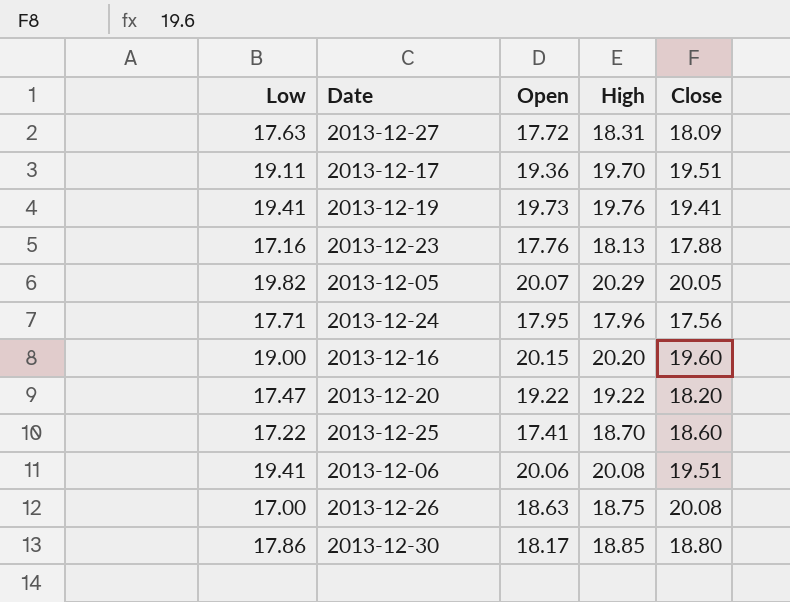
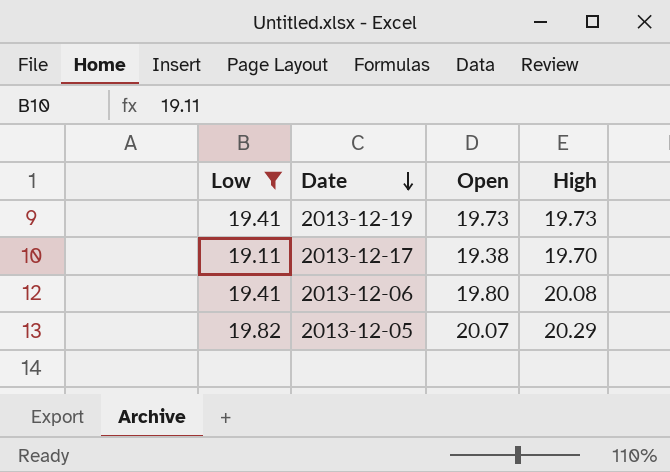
filter: none -> Low >= 19.11
row order: none -> Date descending
column Close | position: 5 -> none
2013-12-19 | High: 19.76 -> 19.73
2013-12-17 | Open: 19.36 -> 19.38
2013-12-06 | Open: 20.06 -> 19.80

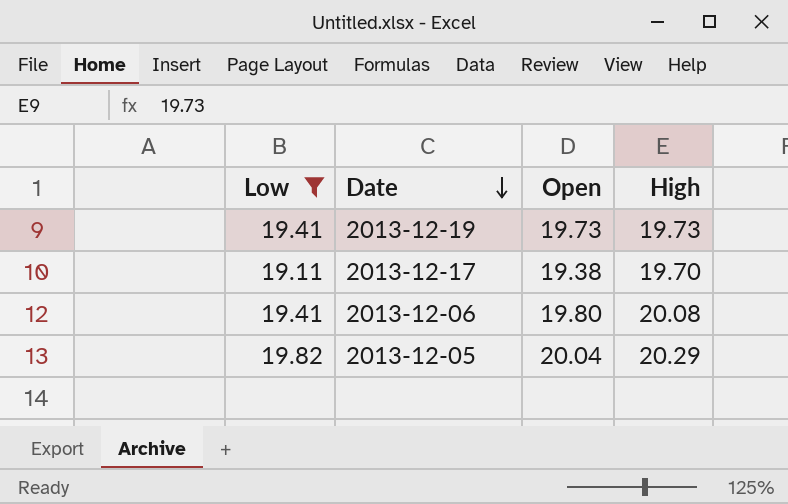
2013-12-05 | Open: 20.07 -> 20.04

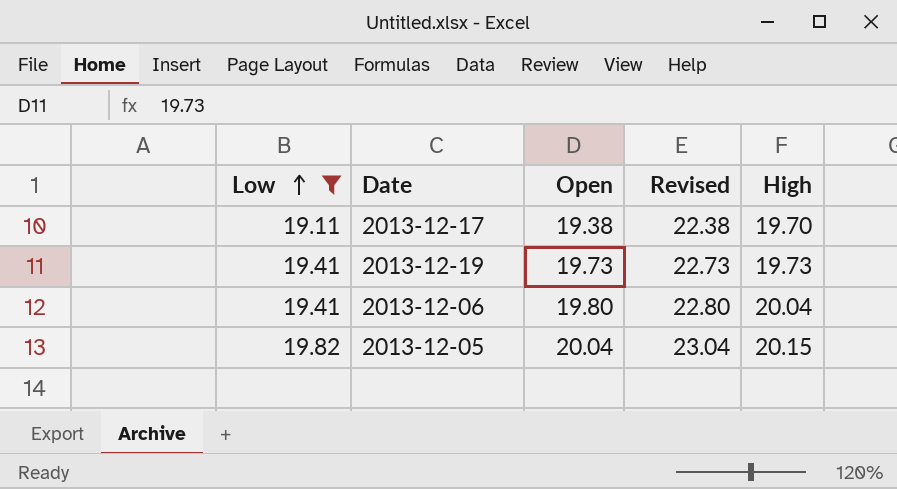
row order: Date descending -> Low ascending
column Revised | formula: none -> [Open] + 3
2013-12-06 | High: 20.08 -> 20.04
2013-12-05 | High: 20.29 -> 20.15

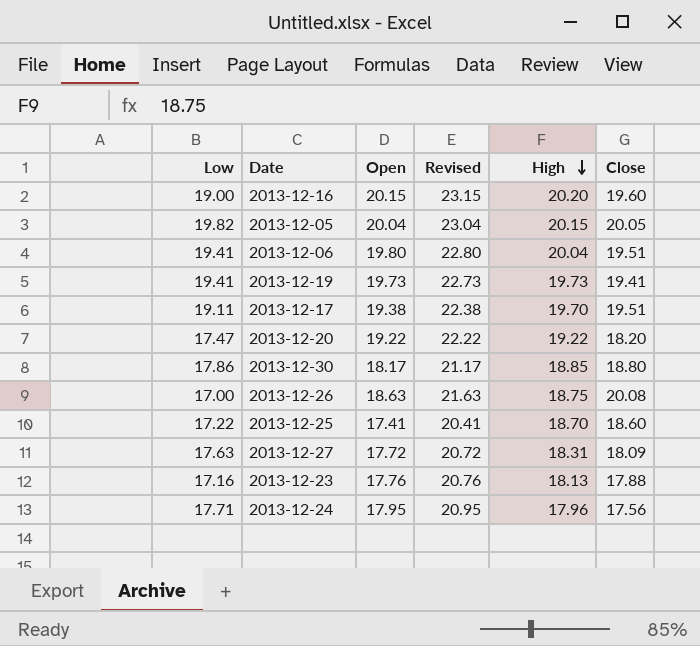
filter: Low >= 19.11 -> none
row order: Low ascending -> High descending
column Close | position: none -> 6

